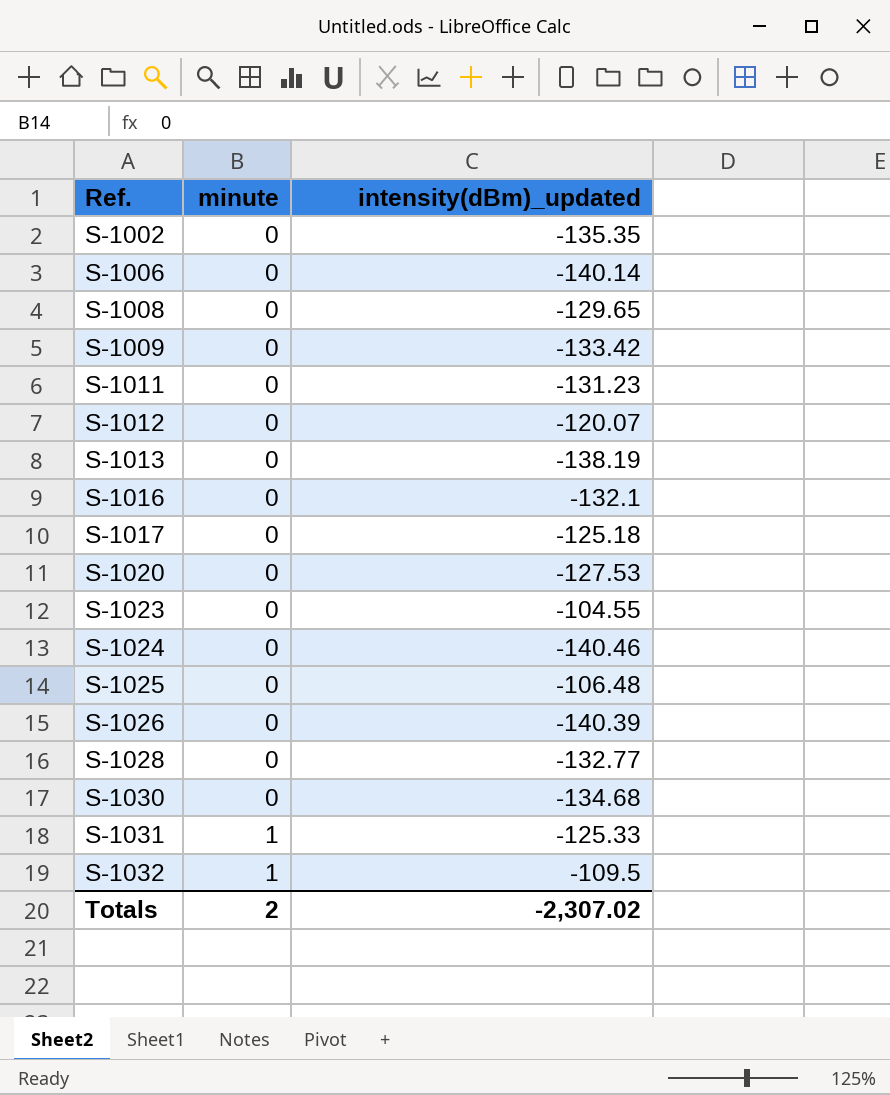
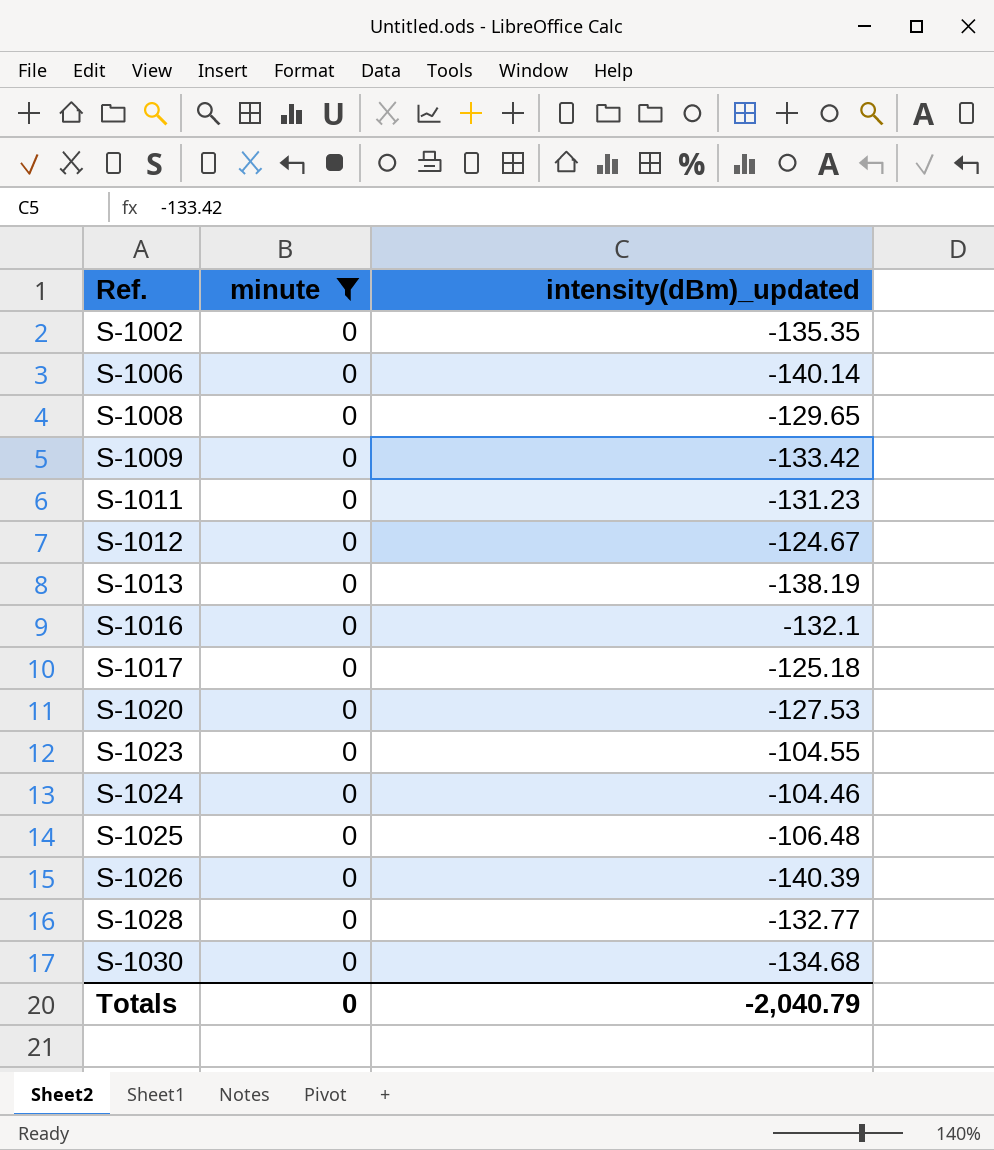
filter: none -> minute = 0
S-1012 | intensity(dBm)_updated: -120.07 -> -124.67
S-1024 | intensity(dBm)_updated: -140.46 -> -104.46
Totals | minute: 2 -> 0
Totals | intensity(dBm)_updated: -2,307.02 -> -2,040.79

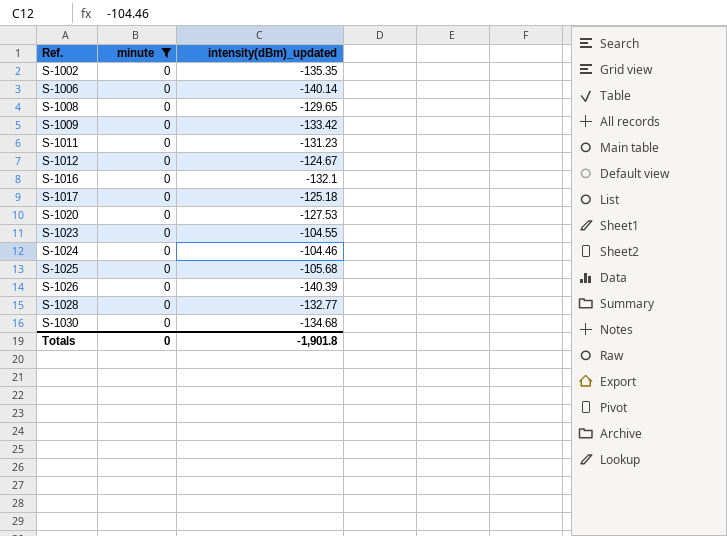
row S-1013: 0 | -138.19 -> none
S-1025 | intensity(dBm)_updated: -106.48 -> -105.68
Totals | intensity(dBm)_updated: -2,040.79 -> -1,901.8

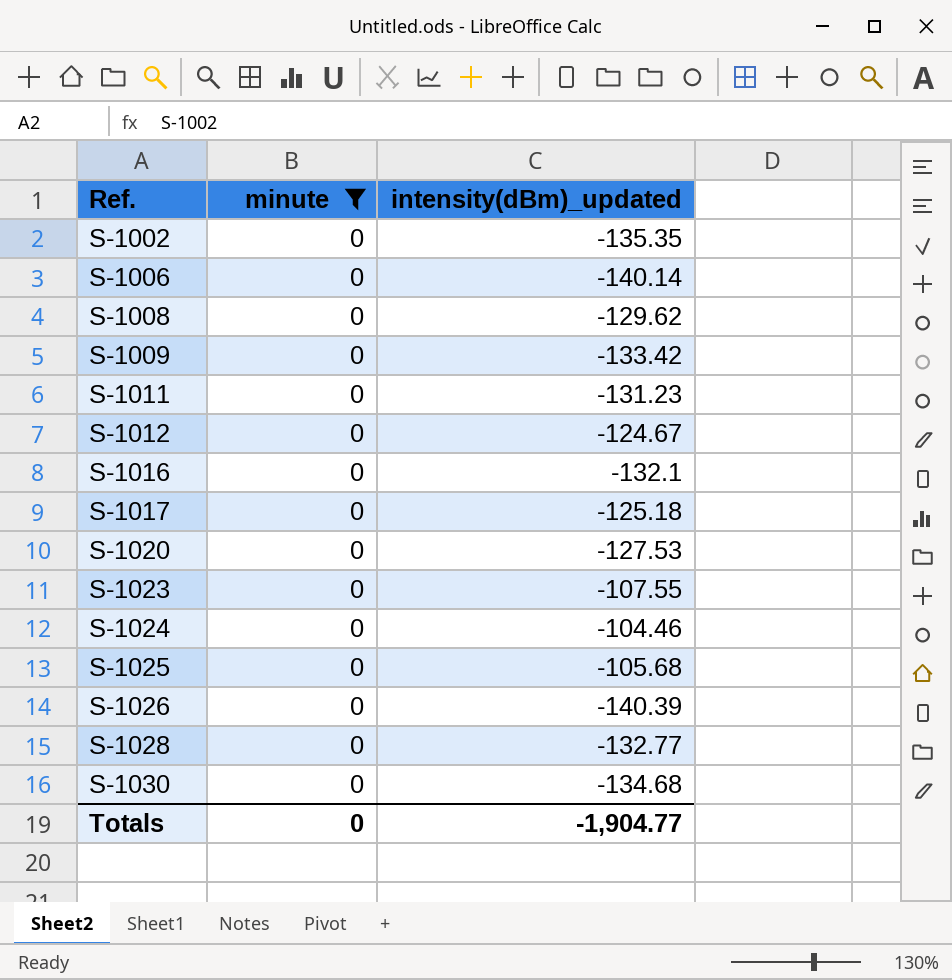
S-1008 | intensity(dBm)_updated: -129.65 -> -129.62
S-1023 | intensity(dBm)_updated: -104.55 -> -107.55
Totals | intensity(dBm)_updated: -1,901.8 -> -1,904.77

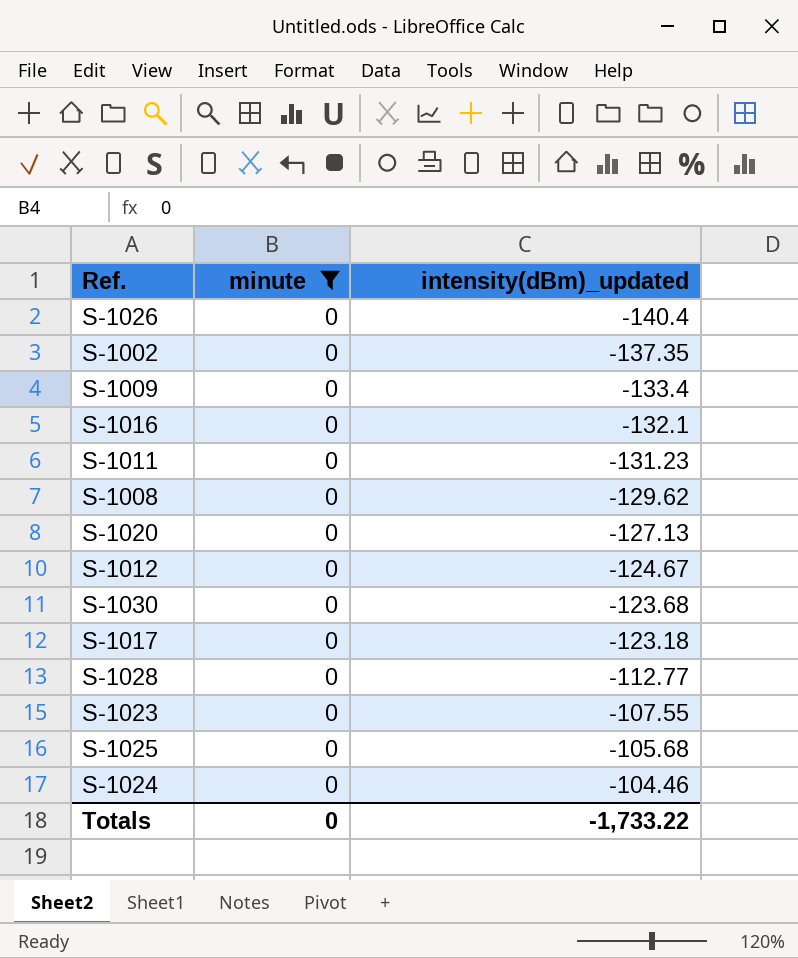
row order: Ref. ascending -> intensity(dBm)_updated ascending
row S-1006: 0 | -140.14 -> none
S-1026 | intensity(dBm)_updated: -140.39 -> -140.4
S-1002 | intensity(dBm)_updated: -135.35 -> -137.35
S-1009 | intensity(dBm)_updated: -133.42 -> -133.4
S-1020 | intensity(dBm)_updated: -127.53 -> -127.13
S-1030 | intensity(dBm)_updated: -134.68 -> -123.68
S-1017 | intensity(dBm)_updated: -125.18 -> -123.18
S-1028 | intensity(dBm)_updated: -132.77 -> -112.77
Totals | intensity(dBm)_updated: -1,904.77 -> -1,733.22

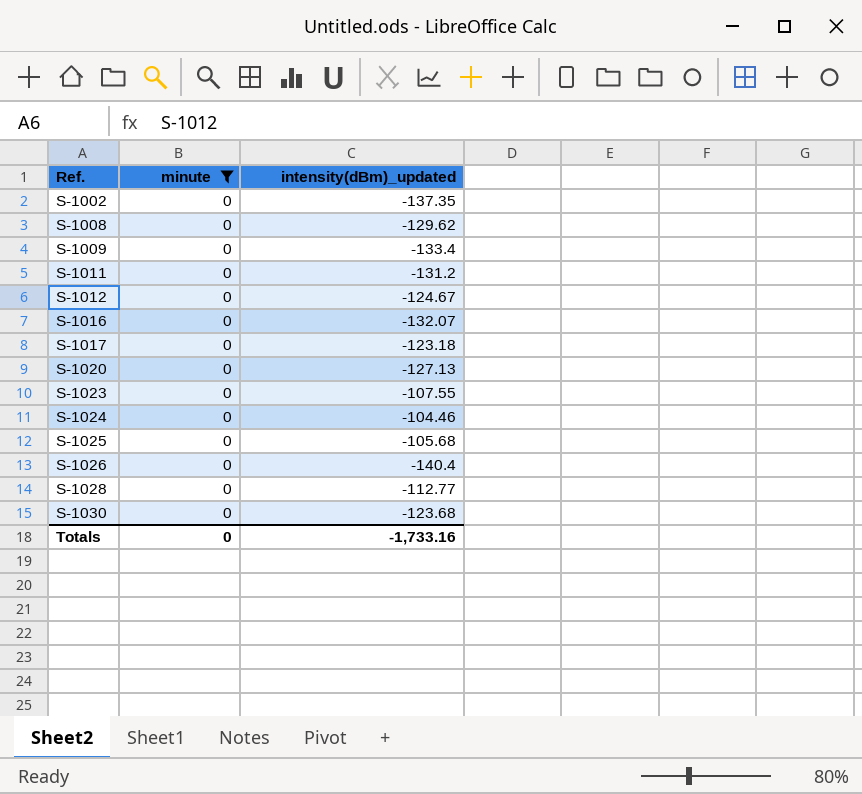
row order: intensity(dBm)_updated ascending -> Ref. ascending
S-1011 | intensity(dBm)_updated: -131.23 -> -131.2
S-1016 | intensity(dBm)_updated: -132.1 -> -132.07
Totals | intensity(dBm)_updated: -1,733.22 -> -1,733.16

